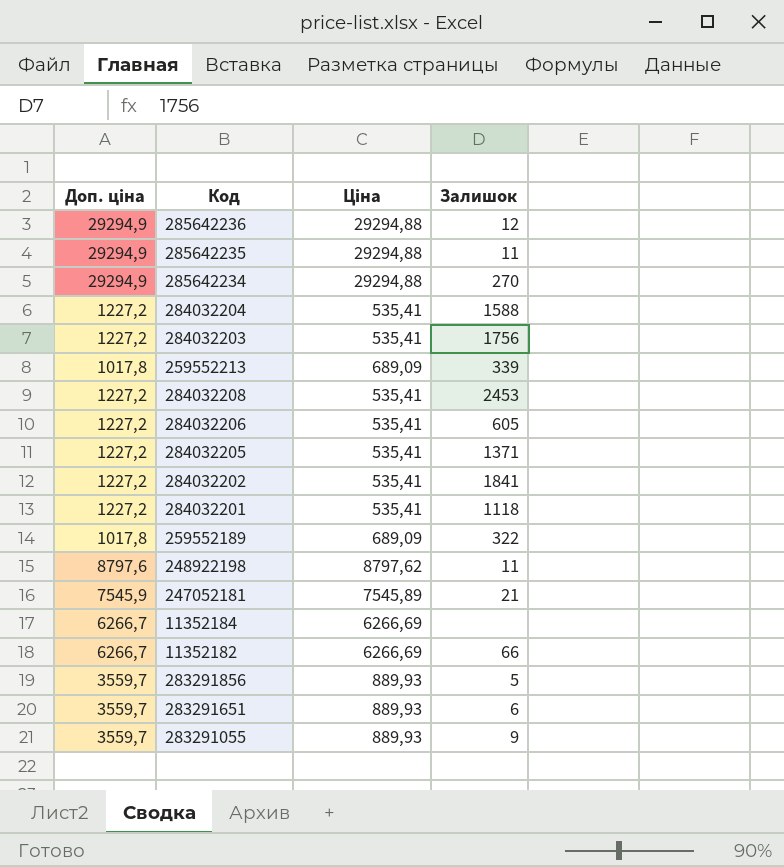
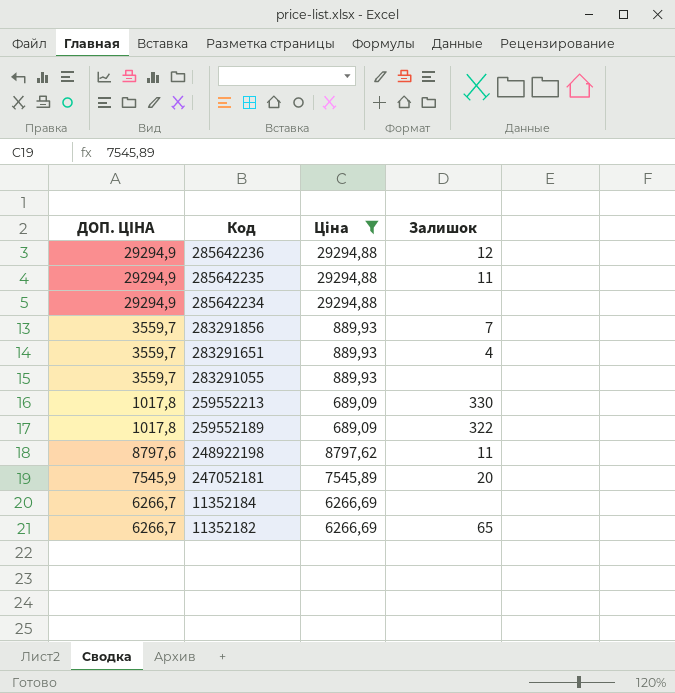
filter: none -> Ціна != 535,41
row order: none -> Код descending
column name: Доп. ціна -> ДОП. ЦІНА
285642234 | Залишок: 270 -> none
283291856 | Залишок: 5 -> 7
283291651 | Залишок: 6 -> 4
283291055 | Залишок: 9 -> none
259552213 | Залишок: 339 -> 330
247052181 | Залишок: 21 -> 20
11352182 | Залишок: 66 -> 65

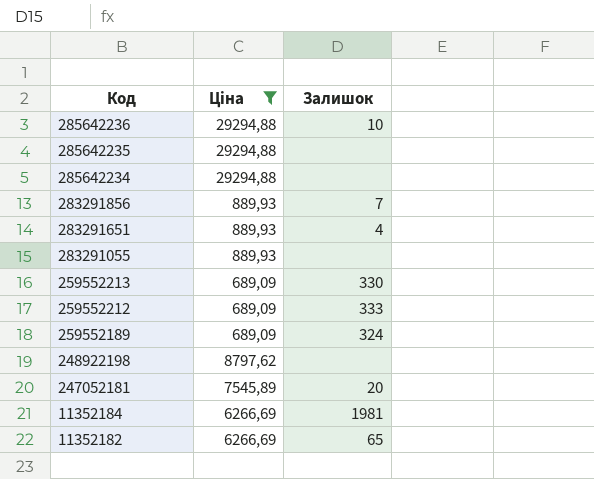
column ДОП. ЦІНА | position: 1 -> none
285642236 | Залишок: 12 -> 10
285642235 | Залишок: 11 -> none
row 259552212: none -> 689,09 | 333
259552189 | Залишок: 322 -> 324
248922198 | Залишок: 11 -> none
11352184 | Залишок: none -> 1981

